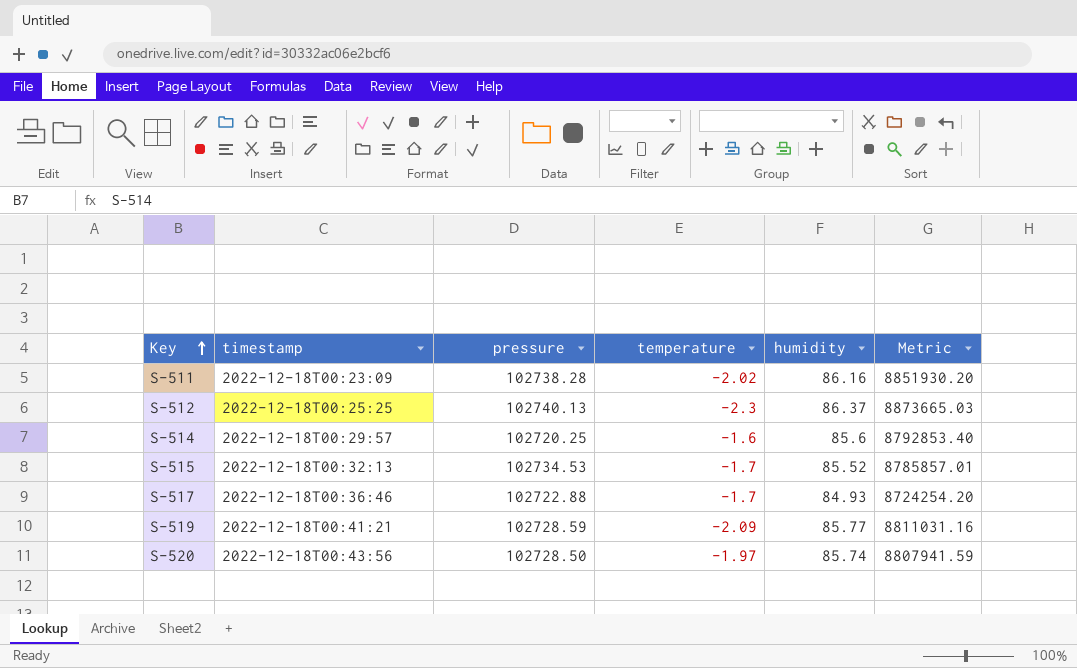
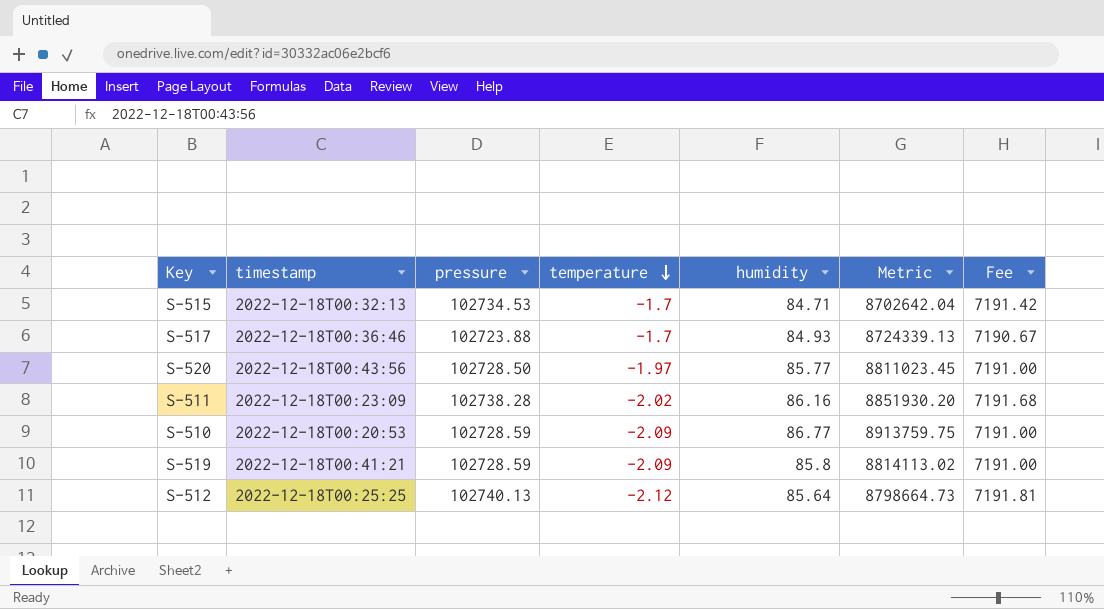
row order: Key ascending -> temperature descending
column Fee | formula: none -> [pressure] * 0.07
row S-514: 2022-12-18T00:29:57 | 102720.25 | -1.6 | 85.6 | 8792853.40 -> none
S-515 | humidity: 85.52 -> 84.71
S-515 | Metric: 8785857.01 -> 8702642.04
S-517 | pressure: 102722.88 -> 102723.88
S-517 | Metric: 8724254.20 -> 8724339.13
S-520 | humidity: 85.74 -> 85.77
S-520 | Metric: 8807941.59 -> 8811023.45
row S-510: none -> 2022-12-18T00:20:53 | 102728.59 | -2.09 | 86.77 | 8913759.75 | 7191.00
S-519 | humidity: 85.77 -> 85.8
S-519 | Metric: 8811031.16 -> 8814113.02
S-512 | temperature: -2.3 -> -2.12
S-512 | humidity: 86.37 -> 85.64
S-512 | Metric: 8873665.03 -> 8798664.73

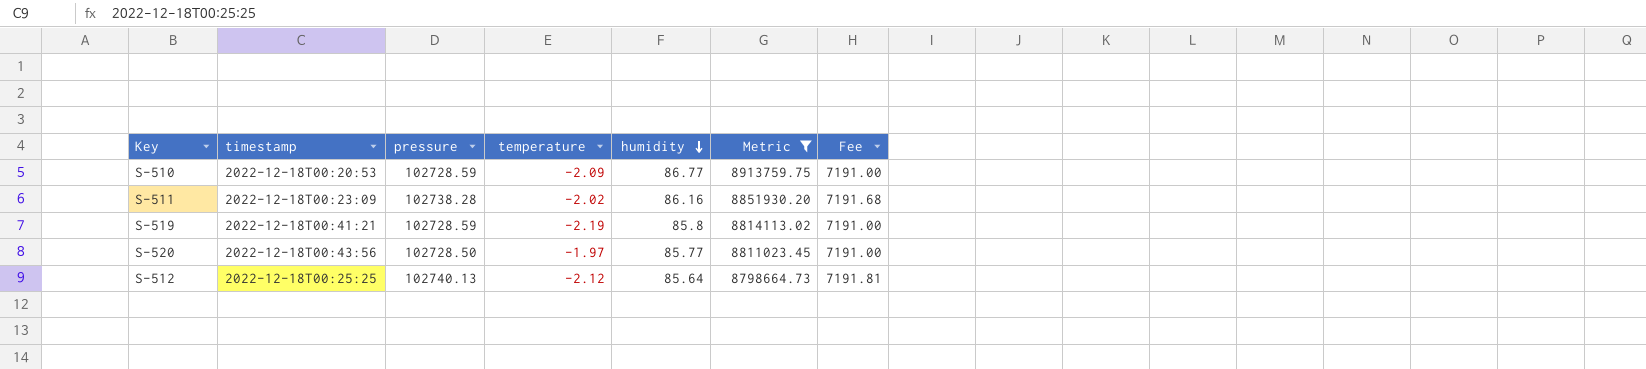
filter: none -> Metric >= 8798664.73
row order: temperature descending -> humidity descending
S-519 | temperature: -2.09 -> -2.19

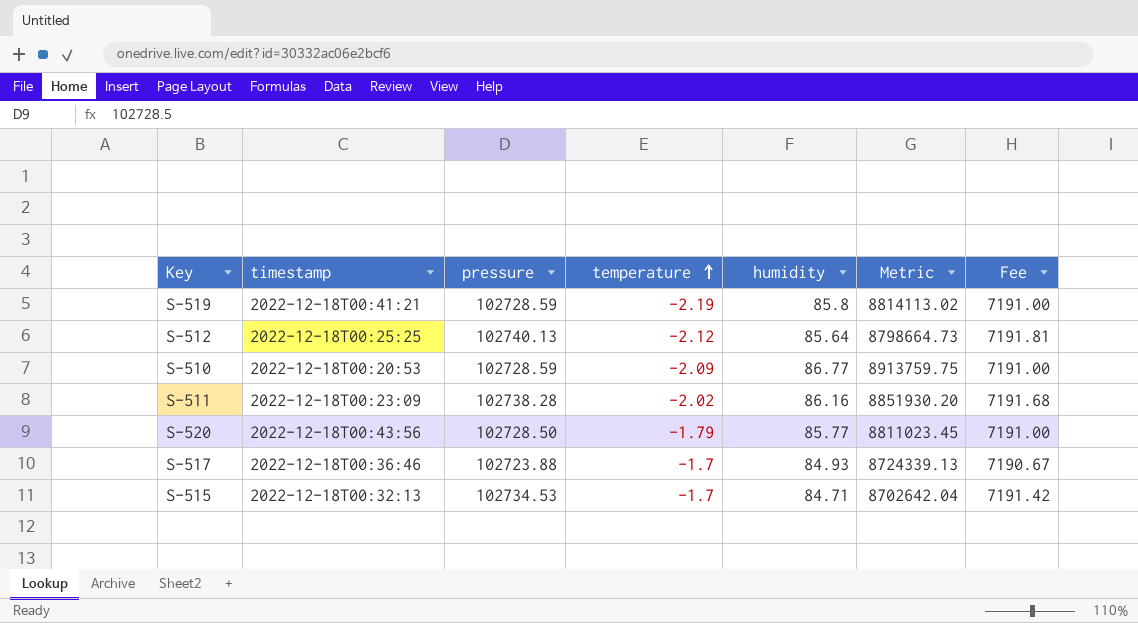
filter: Metric >= 8798664.73 -> none
row order: humidity descending -> temperature ascending
S-520 | temperature: -1.97 -> -1.79

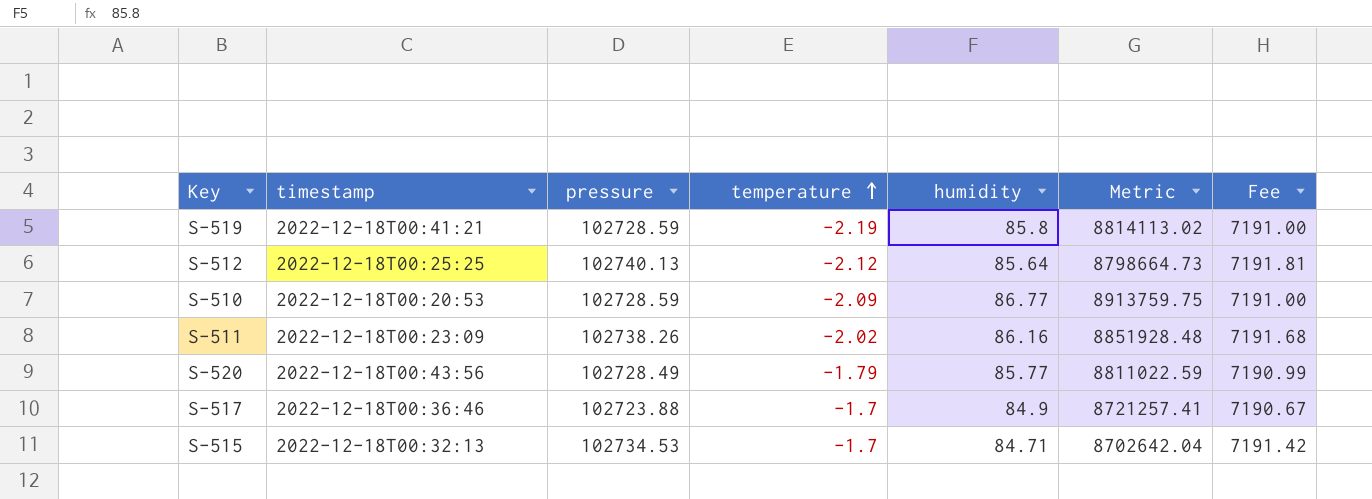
S-511 | pressure: 102738.28 -> 102738.26
S-511 | Metric: 8851930.20 -> 8851928.48
S-520 | pressure: 102728.50 -> 102728.49
S-520 | Metric: 8811023.45 -> 8811022.59
S-520 | Fee: 7191.00 -> 7190.99
S-517 | humidity: 84.93 -> 84.9
S-517 | Metric: 8724339.13 -> 8721257.41

